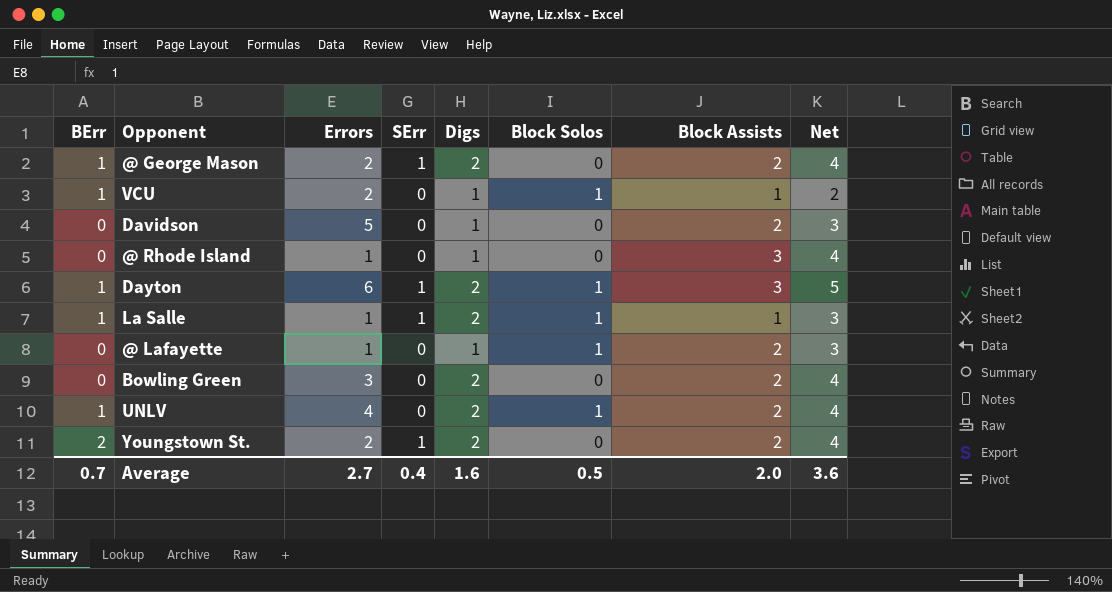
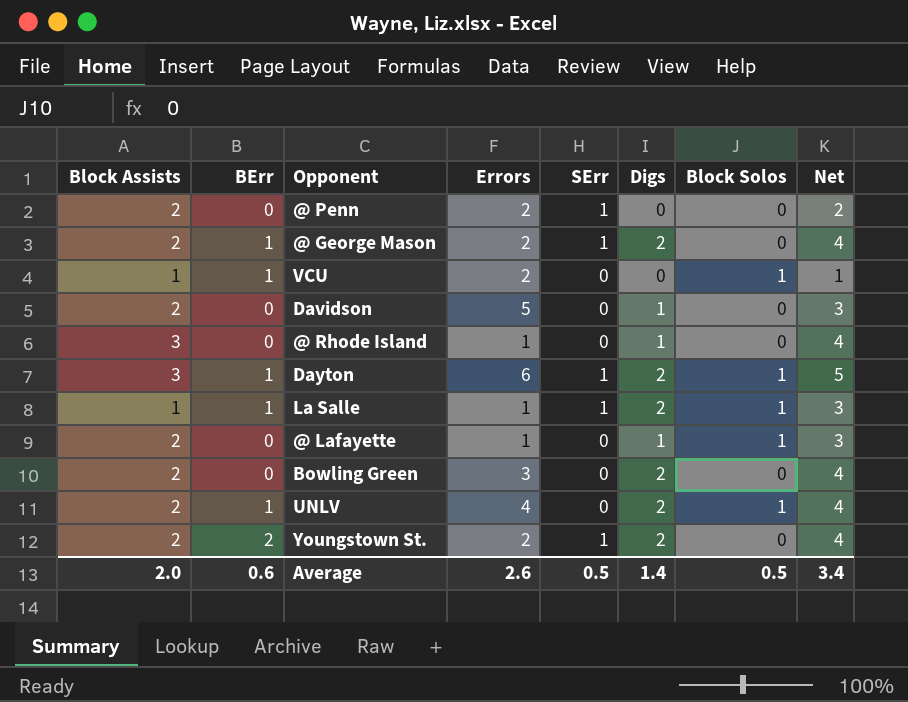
column Block Assists | position: 7 -> 1
row @ Penn: none -> 2 | 0 | 2 | 1 | 0 | 0 | 2
VCU | Digs: 1 -> 0
VCU | Net: 2 -> 1
Average | BErr: 0.7 -> 0.6
Average | Errors: 2.7 -> 2.6
Average | SErr: 0.4 -> 0.5
Average | Digs: 1.6 -> 1.4
Average | Net: 3.6 -> 3.4

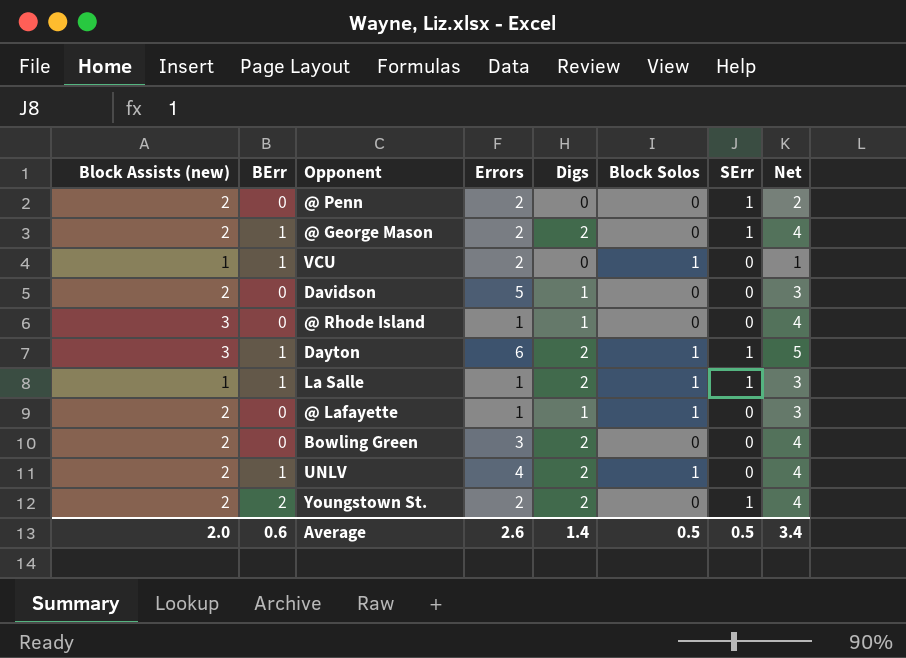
column name: Block Assists -> Block Assists (new)
column SErr | position: 5 -> 7

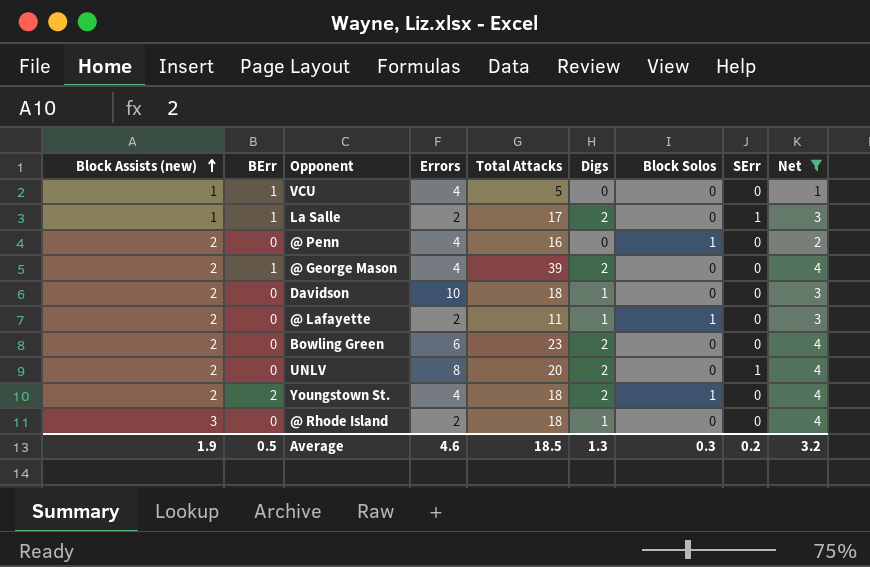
filter: none -> Net != 5
row order: none -> Block Assists (new) ascending
column Total Attacks | position: none -> 5
VCU | Errors: 2 -> 4
VCU | Block Solos: 1 -> 0
La Salle | Errors: 1 -> 2
La Salle | Block Solos: 1 -> 0
@ Penn | Errors: 2 -> 4
@ Penn | Block Solos: 0 -> 1
@ Penn | SErr: 1 -> 0
@ George Mason | Errors: 2 -> 4
@ George Mason | SErr: 1 -> 0
Davidson | Errors: 5 -> 10
@ Lafayette | Errors: 1 -> 2
Bowling Green | Errors: 3 -> 6
UNLV | BErr: 1 -> 0
UNLV | Errors: 4 -> 8
UNLV | Block Solos: 1 -> 0
UNLV | SErr: 0 -> 1
Youngstown St. | Errors: 2 -> 4
Youngstown St. | Block Solos: 0 -> 1
Youngstown St. | SErr: 1 -> 0
@ Rhode Island | Errors: 1 -> 2
Average | Block Assists (new): 2.0 -> 1.9
Average | BErr: 0.6 -> 0.5
Average | Errors: 2.6 -> 4.6
Average | Digs: 1.4 -> 1.3
Average | Block Solos: 0.5 -> 0.3
Average | SErr: 0.5 -> 0.2
Average | Net: 3.4 -> 3.2

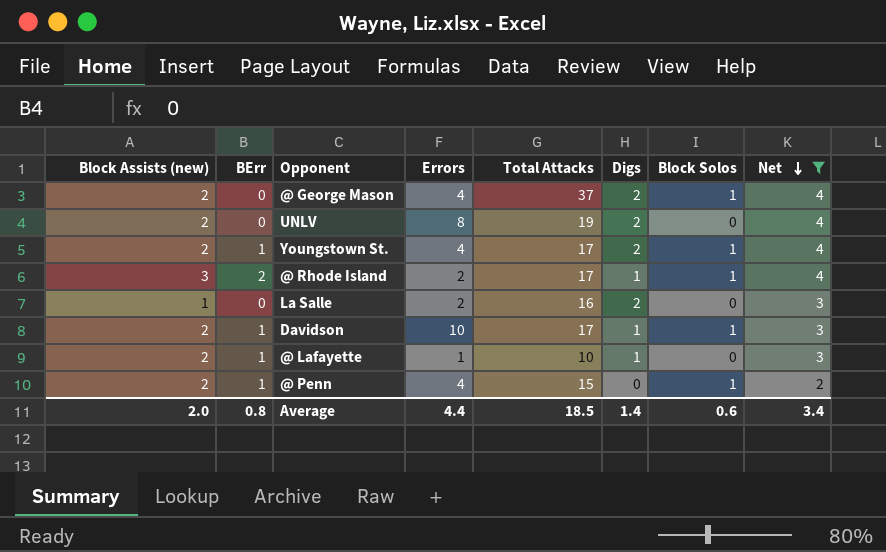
row order: Block Assists (new) ascending -> Net descending
column SErr | position: 8 -> none
row VCU: 1 | 1 | 4 | 5 | 0 | 0 | 0 | 1 -> none
row Bowling Green: 2 | 0 | 6 | 23 | 2 | 0 | 0 | 4 -> none
@ George Mason | BErr: 1 -> 0
@ George Mason | Total Attacks: 39 -> 37
@ George Mason | Block Solos: 0 -> 1
UNLV | Total Attacks: 20 -> 19
Youngstown St. | BErr: 2 -> 1
Youngstown St. | Total Attacks: 18 -> 17
@ Rhode Island | BErr: 0 -> 2
@ Rhode Island | Total Attacks: 18 -> 17
@ Rhode Island | Block Solos: 0 -> 1
La Salle | BErr: 1 -> 0
La Salle | Total Attacks: 17 -> 16
Davidson | BErr: 0 -> 1
Davidson | Total Attacks: 18 -> 17
Davidson | Block Solos: 0 -> 1
@ Lafayette | BErr: 0 -> 1
@ Lafayette | Errors: 2 -> 1
@ Lafayette | Total Attacks: 11 -> 10
@ Lafayette | Block Solos: 1 -> 0
@ Penn | BErr: 0 -> 1
@ Penn | Total Attacks: 16 -> 15
Average | Block Assists (new): 1.9 -> 2.0
Average | BErr: 0.5 -> 0.8
Average | Errors: 4.6 -> 4.4
Average | Digs: 1.3 -> 1.4
Average | Block Solos: 0.3 -> 0.6
Average | Net: 3.2 -> 3.4

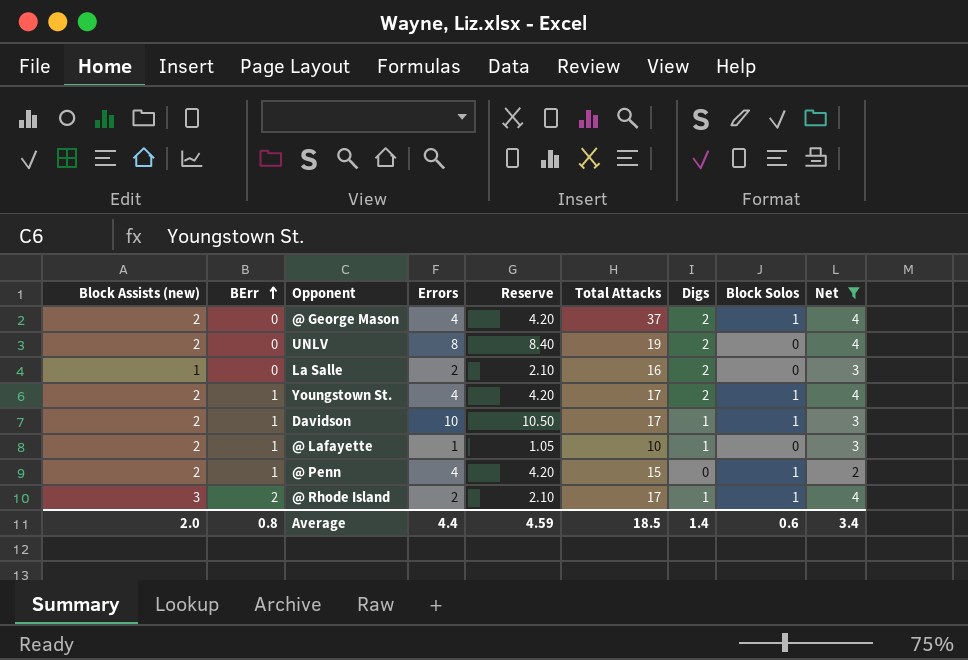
row order: Net descending -> BErr ascending
column Reserve | formula: none -> [Errors] * 1.05

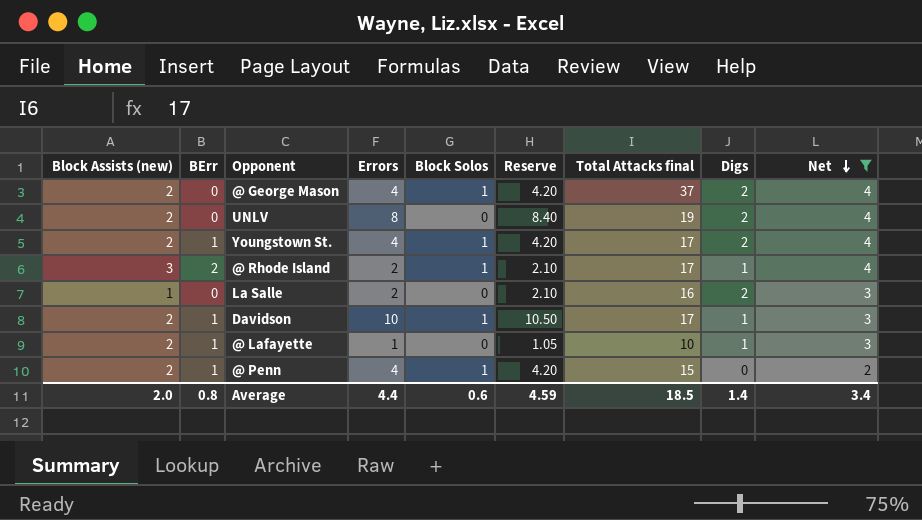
row order: BErr ascending -> Net descending
column Block Solos | position: 8 -> 5
column name: Total Attacks -> Total Attacks final

